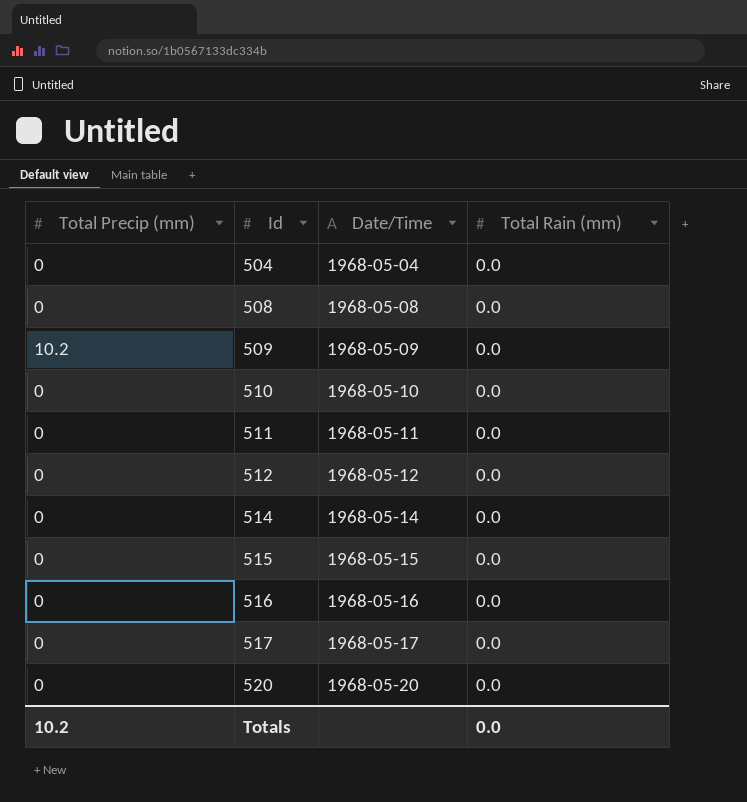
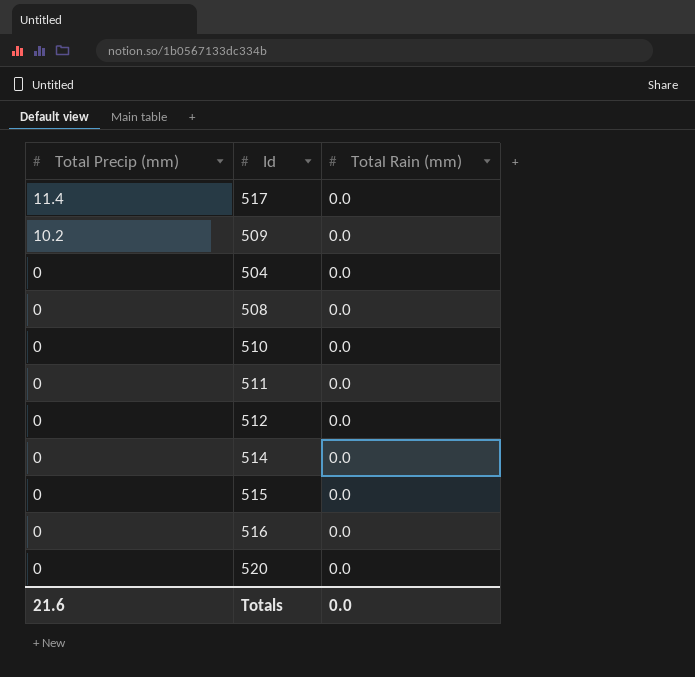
row order: Id ascending -> Total Precip (mm) descending
column Date/Time | position: 3 -> none
517 | Total Precip (mm): 0 -> 11.4
Totals | Total Precip (mm): 10.2 -> 21.6

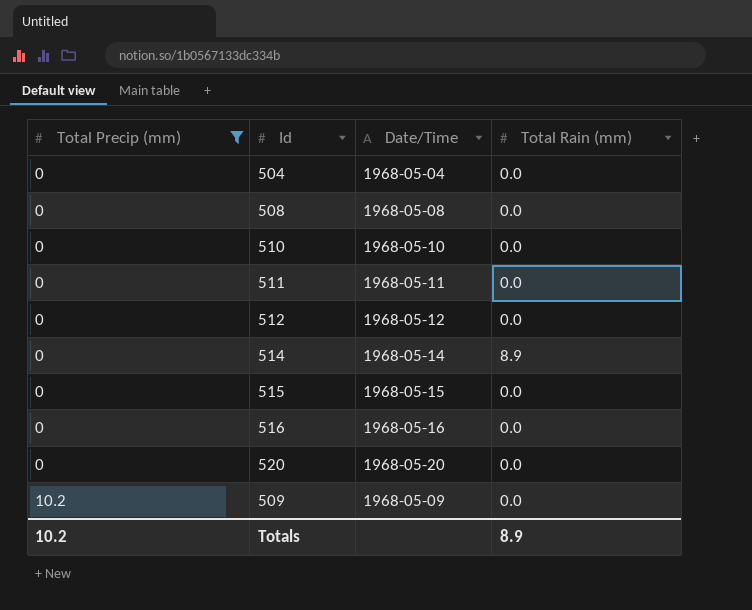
filter: none -> Total Precip (mm) != 11.4
row order: Total Precip (mm) descending -> Total Precip (mm) ascending
column Date/Time | position: none -> 3
514 | Total Rain (mm): 0.0 -> 8.9
Totals | Total Precip (mm): 21.6 -> 10.2
Totals | Total Rain (mm): 0.0 -> 8.9

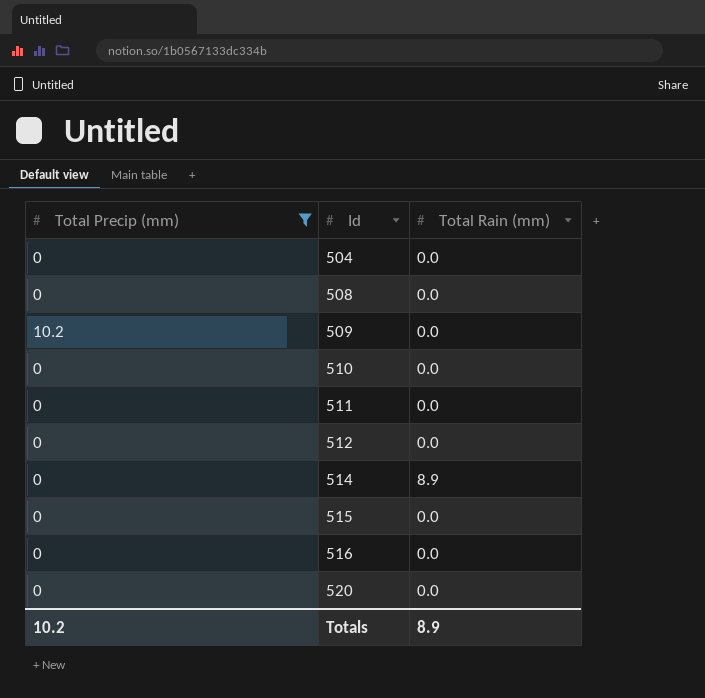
row order: Total Precip (mm) ascending -> Id ascending
column Date/Time | position: 3 -> none

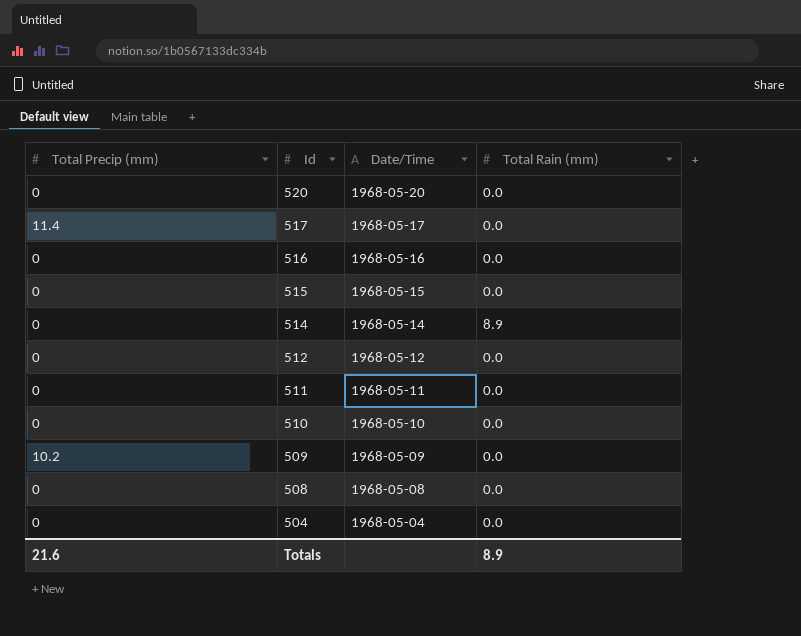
filter: Total Precip (mm) != 11.4 -> none
row order: Id ascending -> Id descending
column Date/Time | position: none -> 3
Totals | Total Precip (mm): 10.2 -> 21.6

